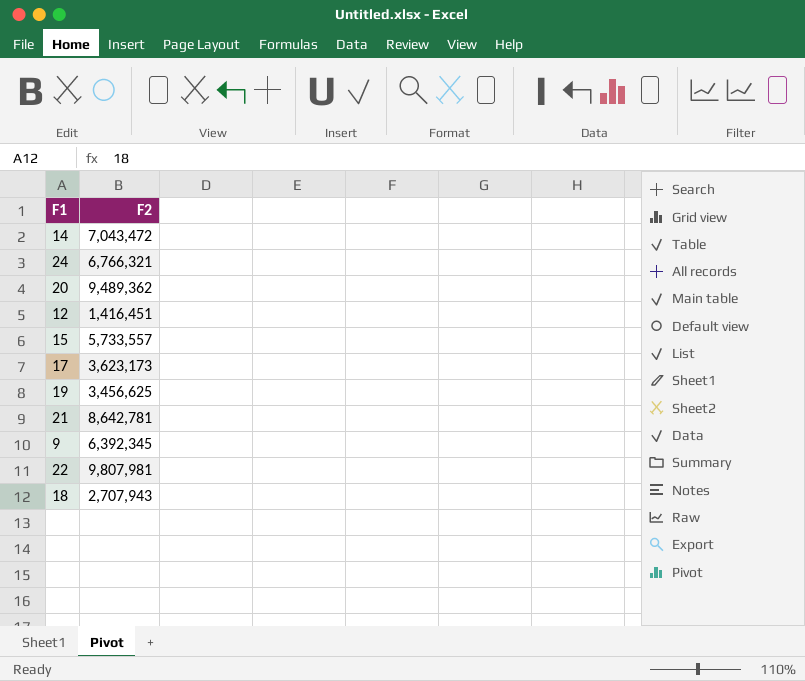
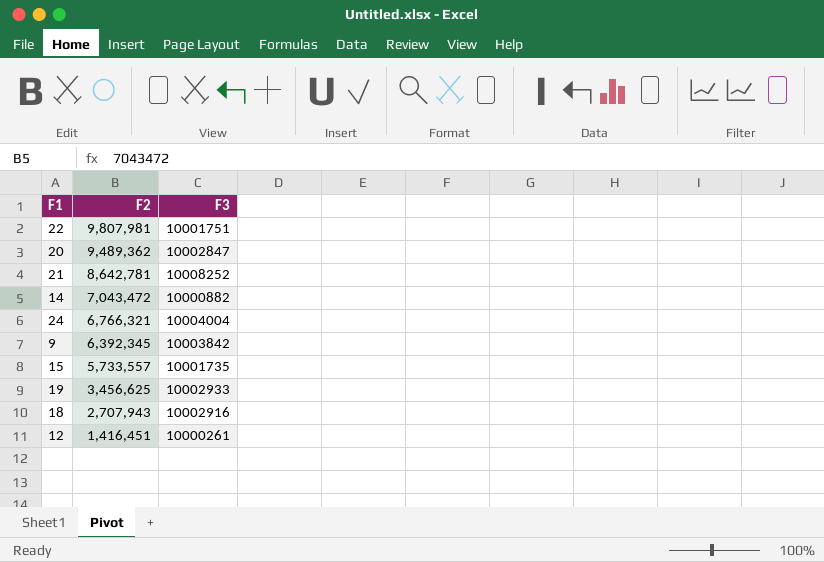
row order: none -> F2 descending
column F3 | position: none -> 3
row 17: 3,623,173 -> none

